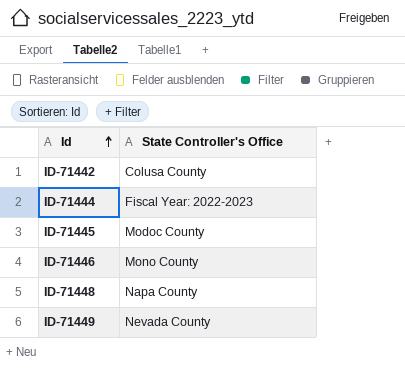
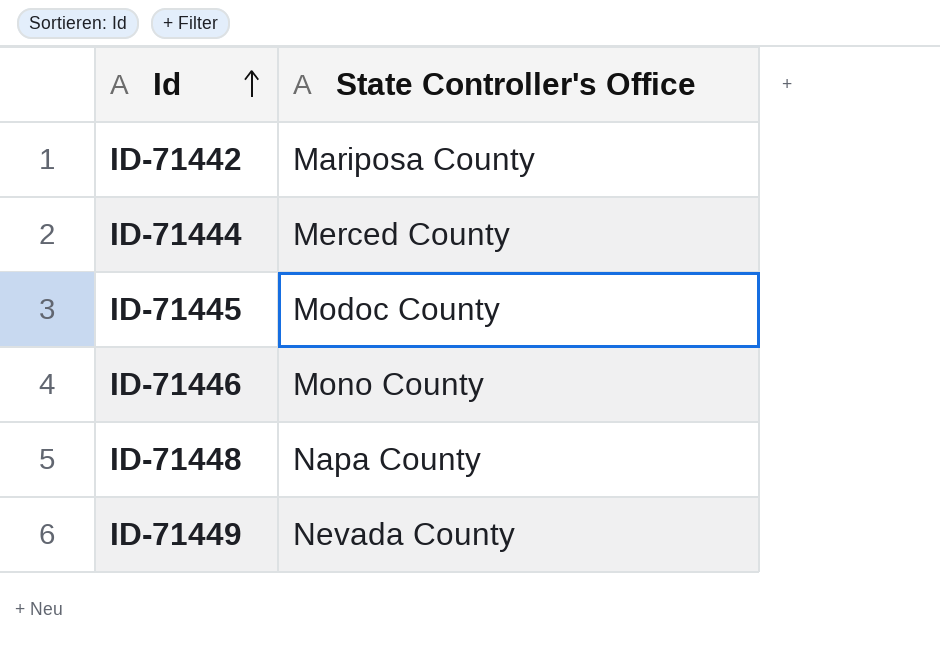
ID-71442 | State Controller's Office: Colusa County -> Mariposa County
ID-71444 | State Controller's Office: Fiscal Year: 2022-2023 -> Merced County

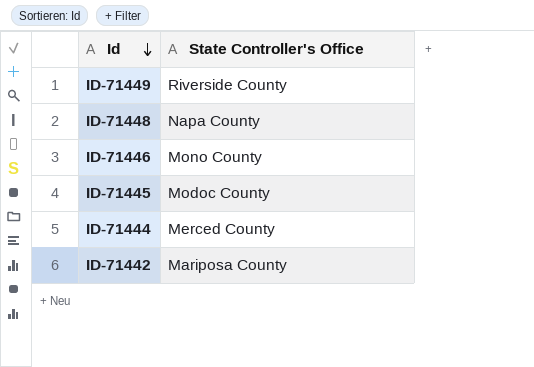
row order: Id ascending -> Id descending
ID-71449 | State Controller's Office: Nevada County -> Riverside County

